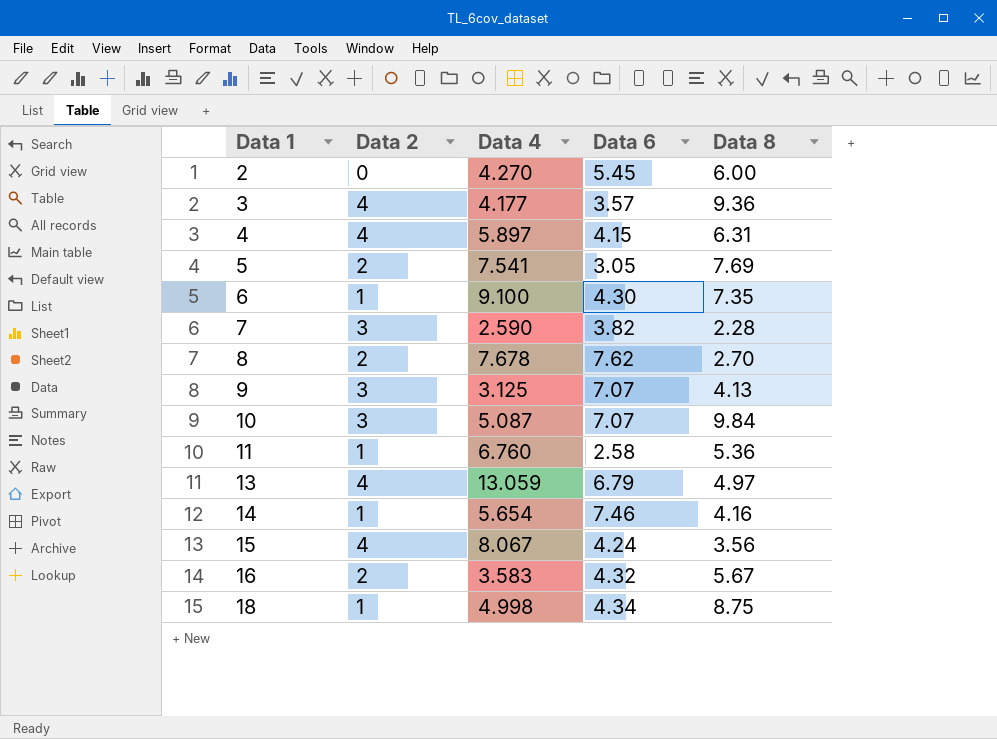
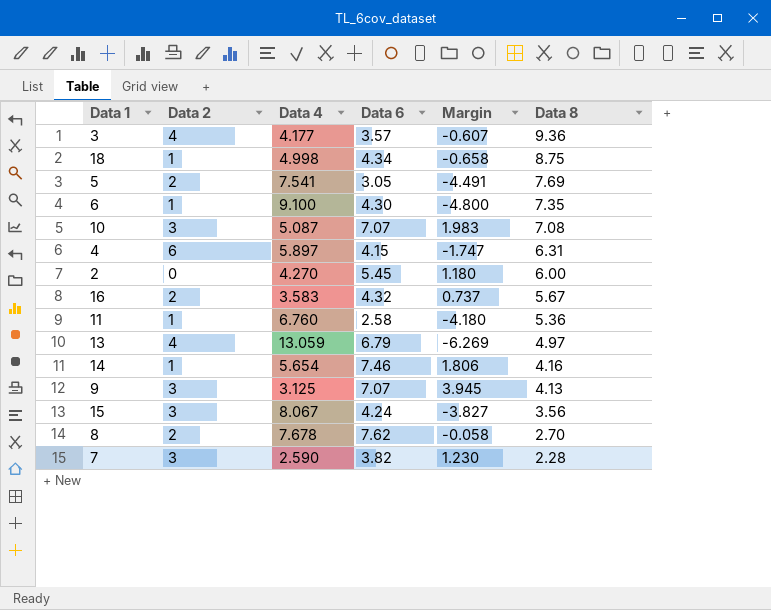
row order: Data 1 ascending -> Data 8 descending
column Margin | formula: none -> [Data 6] - [Data 4]
10 | Data 8: 9.84 -> 7.08
4 | Data 2: 4 -> 6
15 | Data 2: 4 -> 3

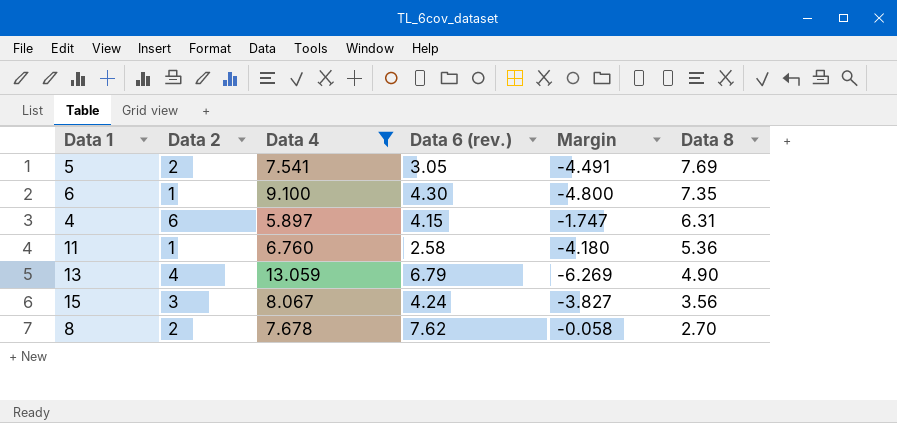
filter: none -> Data 4 >= 5.897
column name: Data 6 -> Data 6 (rev.)
13 | Data 8: 4.97 -> 4.90

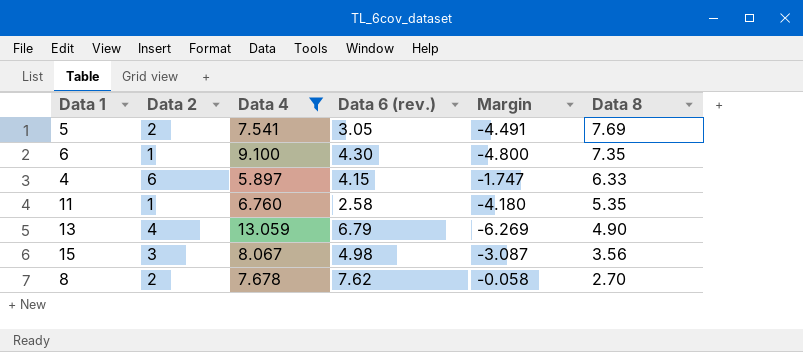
4 | Data 8: 6.31 -> 6.33
11 | Data 8: 5.36 -> 5.35
15 | Data 6 (rev.): 4.24 -> 4.98
15 | Margin: -3.827 -> -3.087

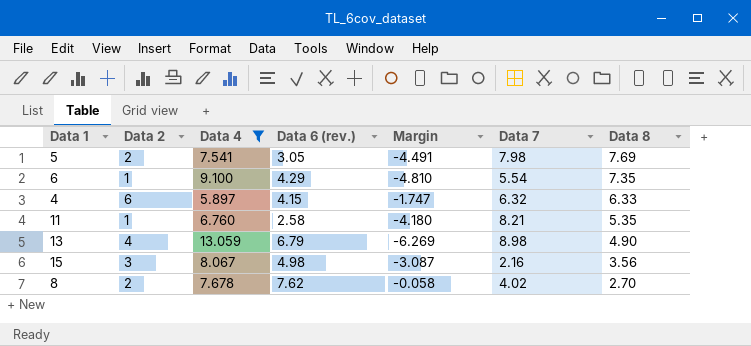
column Data 7 | position: none -> 6
6 | Data 6 (rev.): 4.30 -> 4.29
6 | Margin: -4.800 -> -4.810

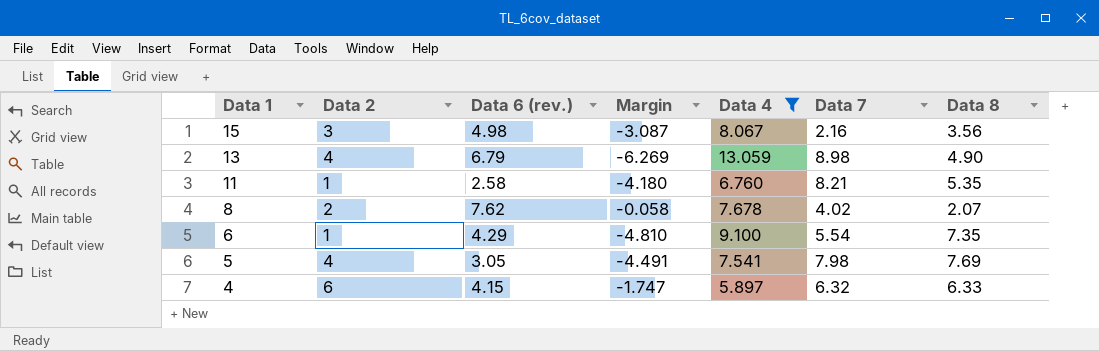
row order: Data 8 descending -> Data 1 descending
column Data 4 | position: 3 -> 5
8 | Data 8: 2.70 -> 2.07
5 | Data 2: 2 -> 4

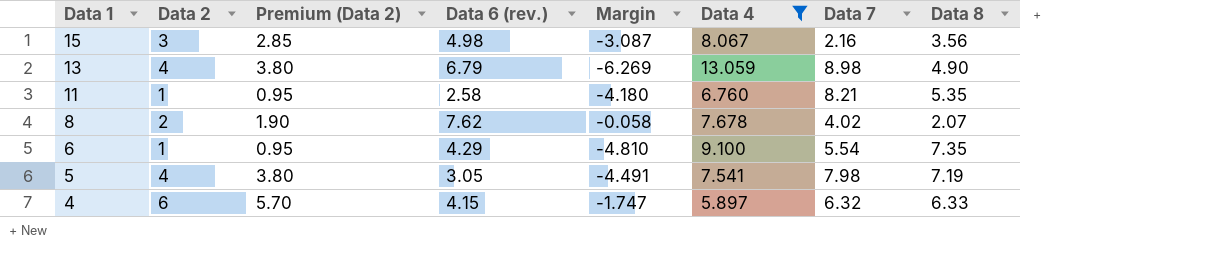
column Premium (Data 2) | formula: none -> [Data 2] * 0.95
5 | Data 8: 7.69 -> 7.19

